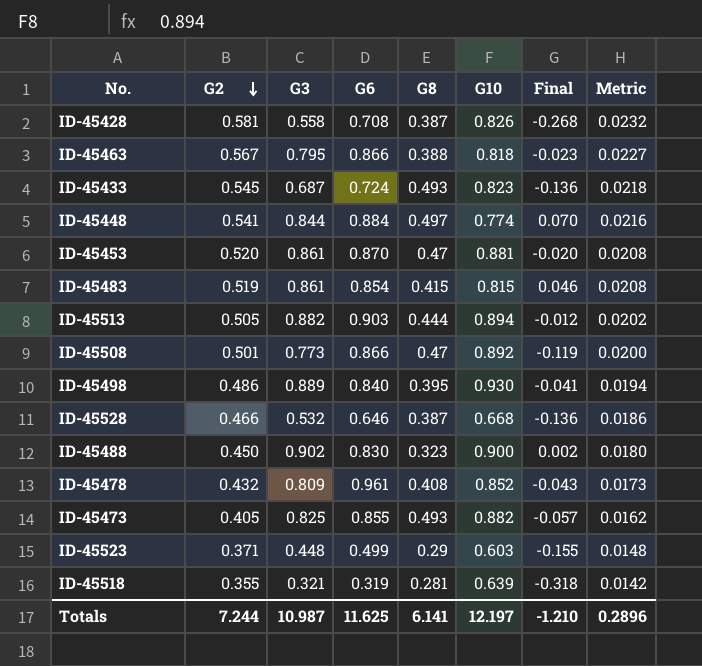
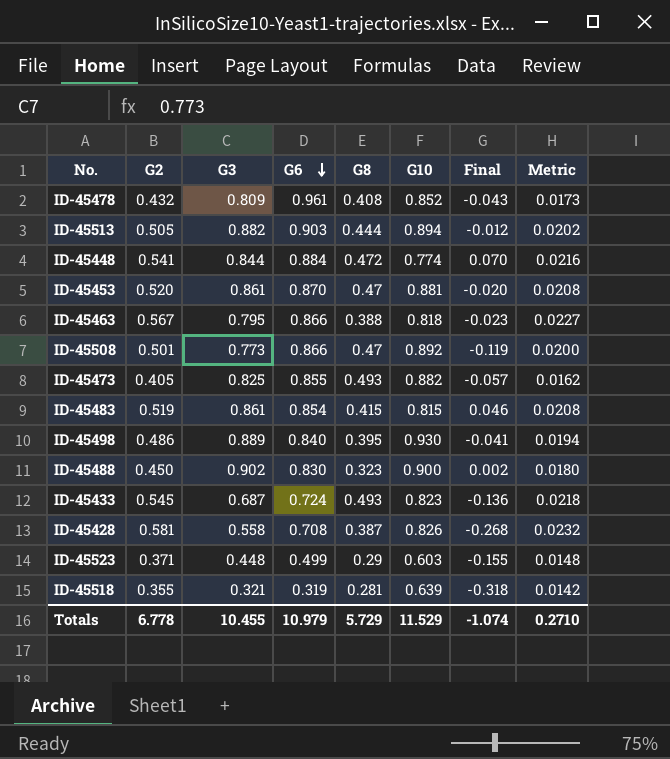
row order: G2 descending -> G6 descending
row ID-45528: 0.466 | 0.532 | 0.646 | 0.387 | 0.668 | -0.136 | 0.0186 -> none
ID-45448 | G8: 0.497 -> 0.472
Totals | G2: 7.244 -> 6.778
Totals | G3: 10.987 -> 10.455
Totals | G6: 11.625 -> 10.979
Totals | G8: 6.141 -> 5.729
Totals | G10: 12.197 -> 11.529
Totals | Final: -1.210 -> -1.074
Totals | Metric: 0.2896 -> 0.2710

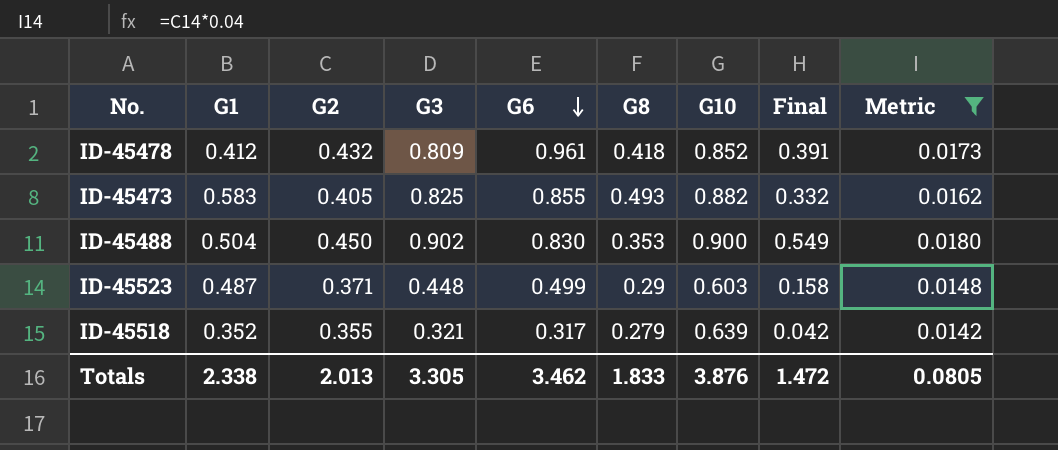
filter: none -> Metric <= 0.0180
column G1 | position: none -> 2
column Final | formula: [G3] - [G10] -> [G3] - [G8]
ID-45478 | G8: 0.408 -> 0.418
ID-45488 | G8: 0.323 -> 0.353
ID-45518 | G6: 0.319 -> 0.317
ID-45518 | G8: 0.281 -> 0.279
Totals | G2: 6.778 -> 2.013
Totals | G3: 10.455 -> 3.305
Totals | G6: 10.979 -> 3.462
Totals | G8: 5.729 -> 1.833
Totals | G10: 11.529 -> 3.876
Totals | Final: -1.074 -> 1.472
Totals | Metric: 0.2710 -> 0.0805

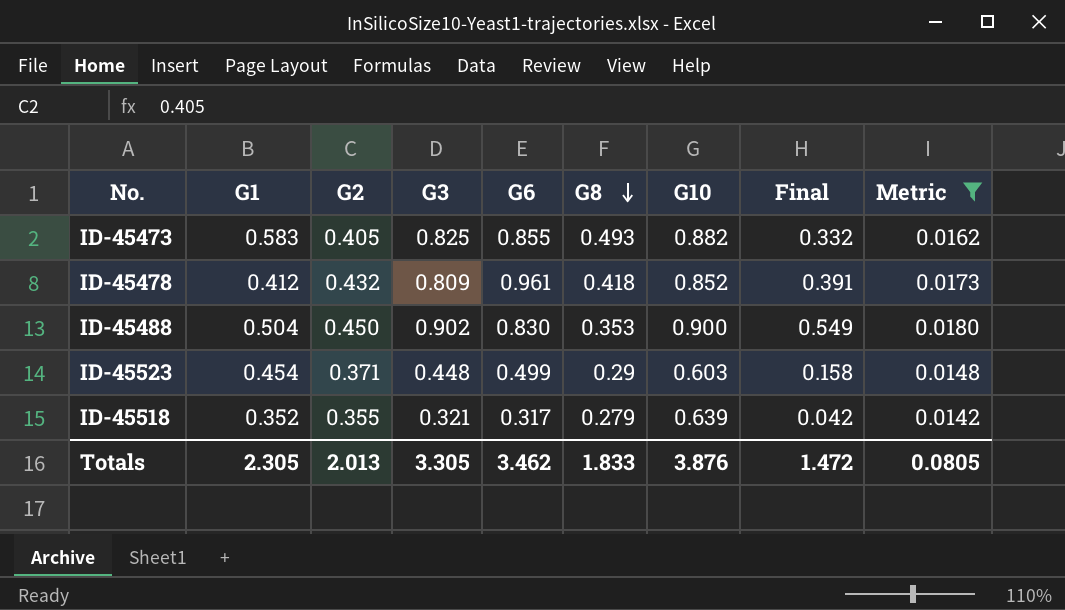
row order: G6 descending -> G8 descending
ID-45523 | G1: 0.487 -> 0.454
Totals | G1: 2.338 -> 2.305

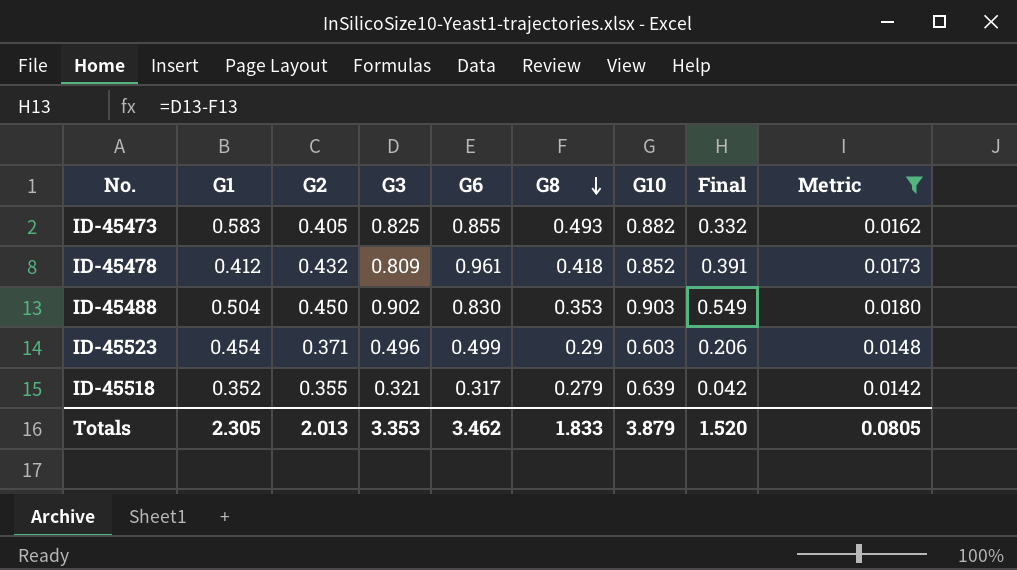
ID-45488 | G10: 0.900 -> 0.903
ID-45523 | G3: 0.448 -> 0.496
ID-45523 | Final: 0.158 -> 0.206
Totals | G3: 3.305 -> 3.353
Totals | G10: 3.876 -> 3.879
Totals | Final: 1.472 -> 1.520

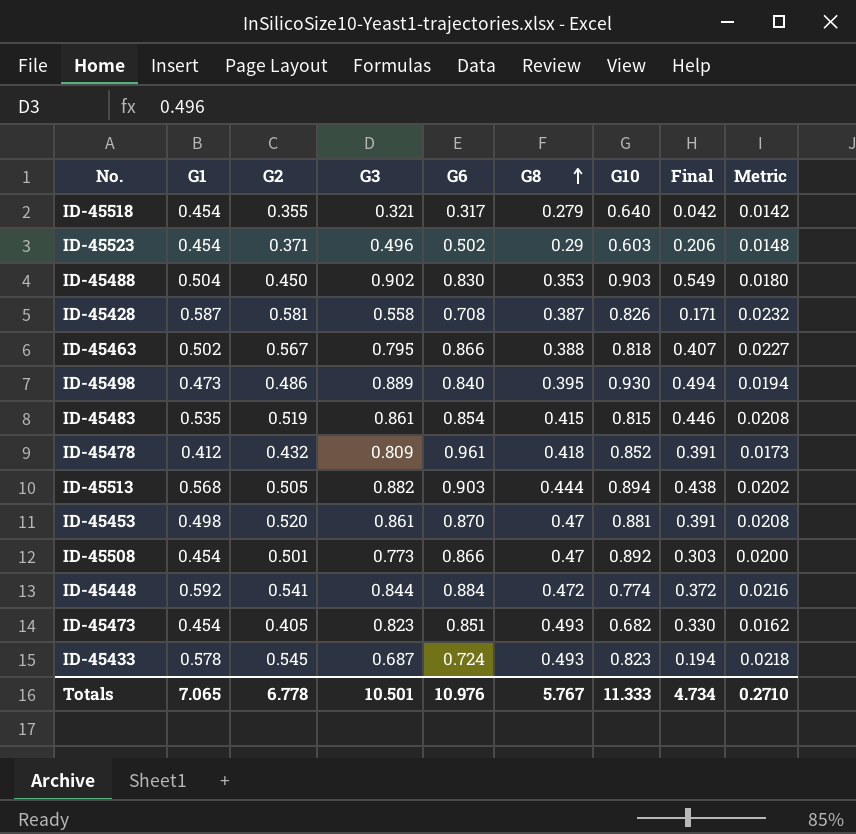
filter: Metric <= 0.0180 -> none
row order: G8 descending -> G8 ascending
ID-45518 | G1: 0.352 -> 0.454
ID-45518 | G10: 0.639 -> 0.640
ID-45523 | G6: 0.499 -> 0.502
ID-45473 | G1: 0.583 -> 0.454
ID-45473 | G3: 0.825 -> 0.823
ID-45473 | G6: 0.855 -> 0.851
ID-45473 | G10: 0.882 -> 0.682
ID-45473 | Final: 0.332 -> 0.330
Totals | G1: 2.305 -> 7.065
Totals | G2: 2.013 -> 6.778
Totals | G3: 3.353 -> 10.501
Totals | G6: 3.462 -> 10.976
Totals | G8: 1.833 -> 5.767
Totals | G10: 3.879 -> 11.333
Totals | Final: 1.520 -> 4.734
Totals | Metric: 0.0805 -> 0.2710

